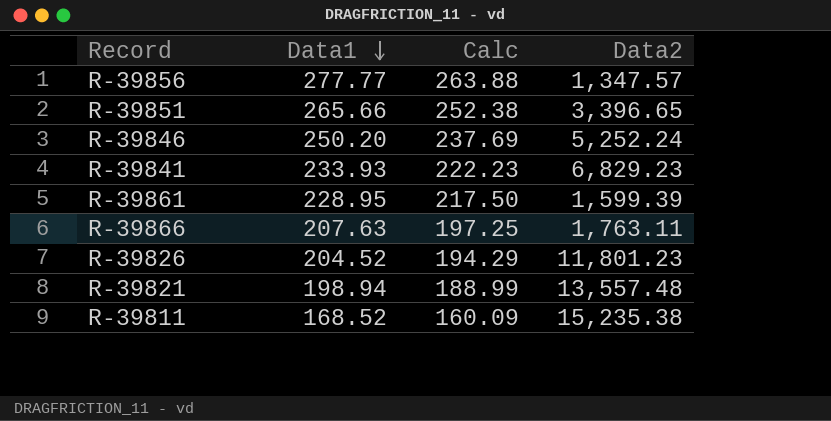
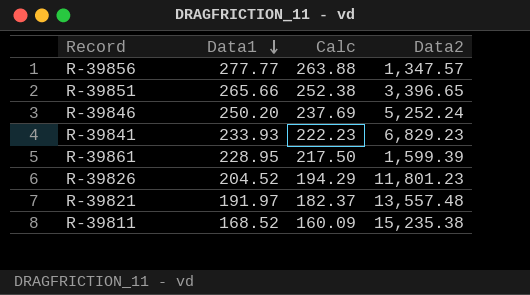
row R-39866: 207.63 | 197.25 | 1,763.11 -> none
R-39821 | Data1: 198.94 -> 191.97
R-39821 | Calc: 188.99 -> 182.37

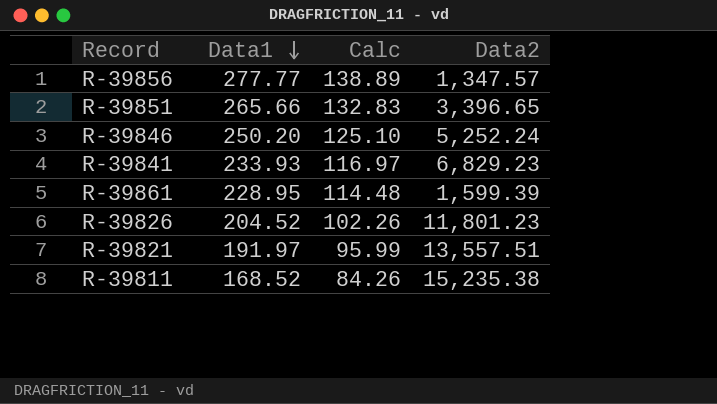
column Calc | formula: [Data1] * 0.95 -> [Data1] * 0.5
R-39821 | Data2: 13,557.48 -> 13,557.51

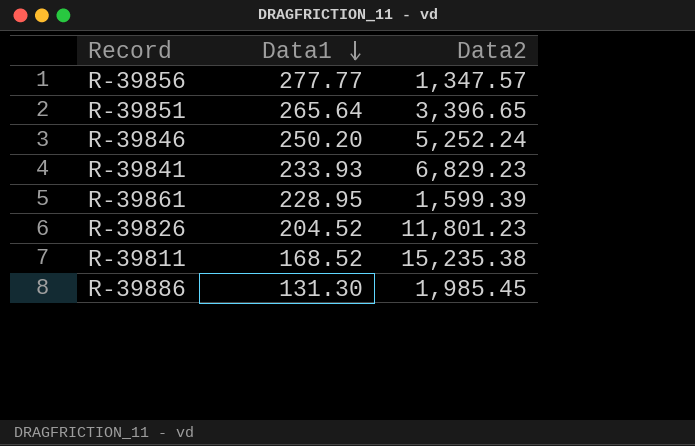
column Calc | formula: [Data1] * 0.5 -> none
row R-39821: 191.97 | 95.99 | 13,557.51 -> none
R-39851 | Data1: 265.66 -> 265.64
row R-39886: none -> 131.30 | 1,985.45

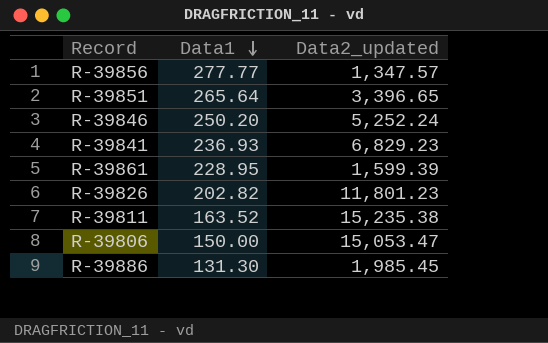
column name: Data2 -> Data2_updated
R-39841 | Data1: 233.93 -> 236.93
R-39826 | Data1: 204.52 -> 202.82
R-39811 | Data1: 168.52 -> 163.52
row R-39806: none -> 150.00 | 15,053.47

